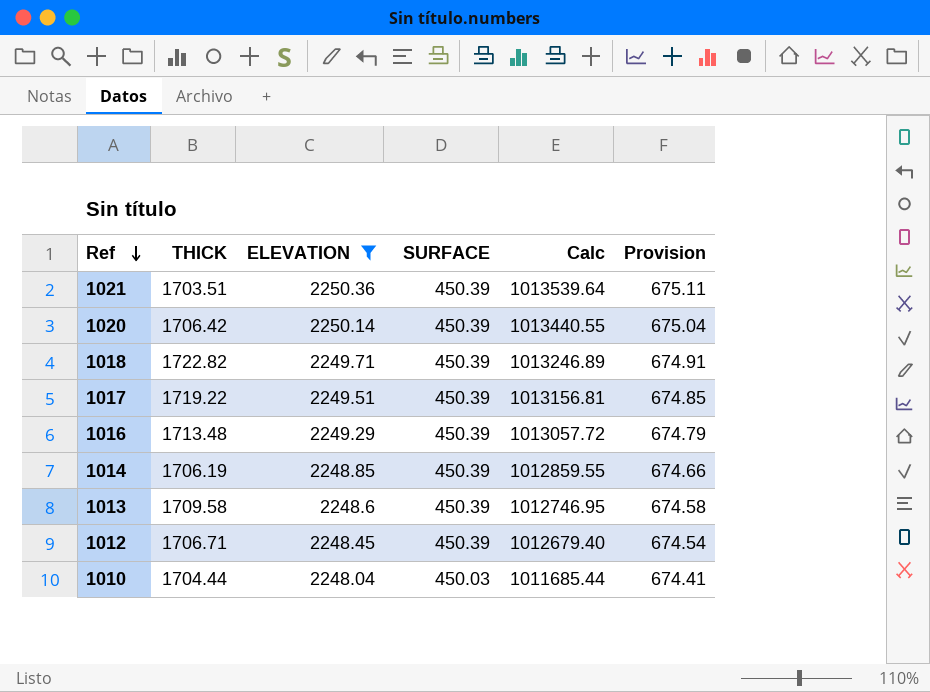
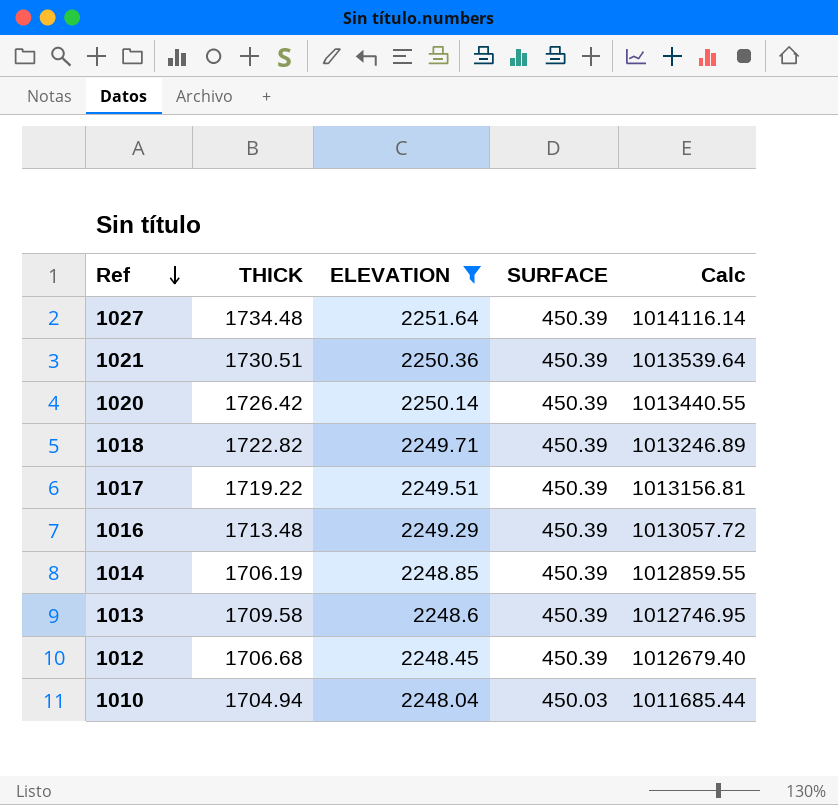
column Provision | formula: [ELEVATION] * 0.3 -> none
row 1027: none -> 1734.48 | 2251.64 | 450.39 | 1014116.14
1021 | THICK: 1703.51 -> 1730.51
1020 | THICK: 1706.42 -> 1726.42
1012 | THICK: 1706.71 -> 1706.68
1010 | THICK: 1704.44 -> 1704.94

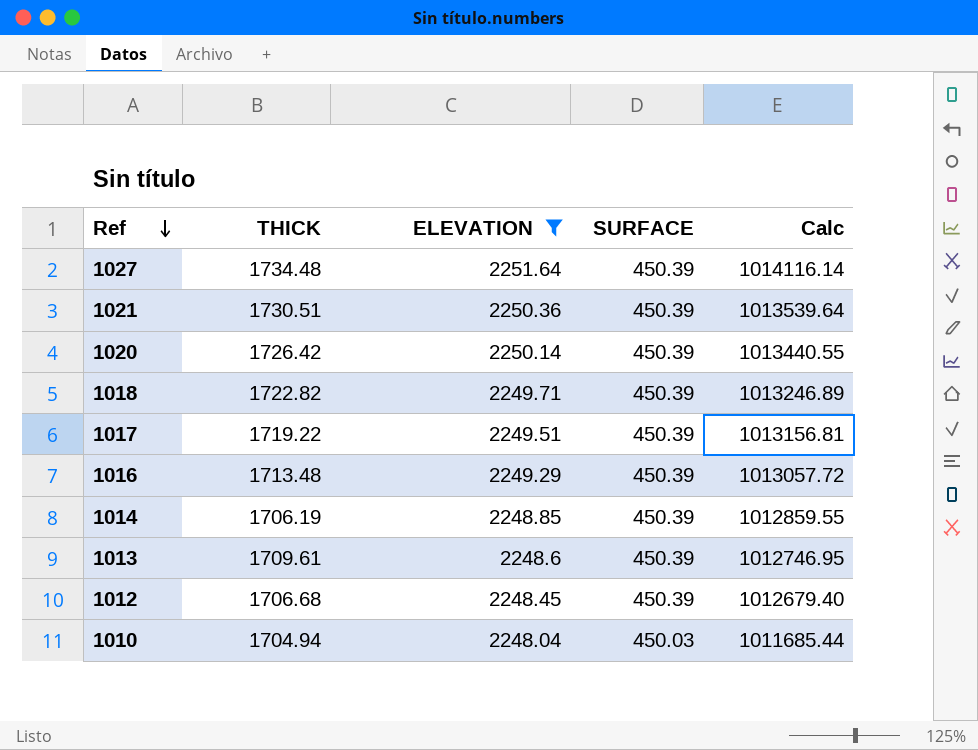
1013 | THICK: 1709.58 -> 1709.61

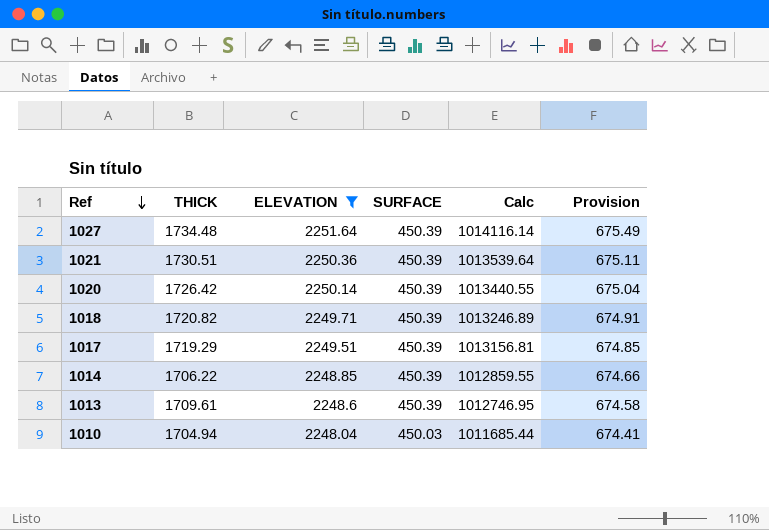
column Provision | formula: none -> [ELEVATION] * 0.3
row 1016: 1713.48 | 2249.29 | 450.39 | 1013057.72 -> none
row 1012: 1706.68 | 2248.45 | 450.39 | 1012679.40 -> none
1018 | THICK: 1722.82 -> 1720.82
1017 | THICK: 1719.22 -> 1719.29
1014 | THICK: 1706.19 -> 1706.22

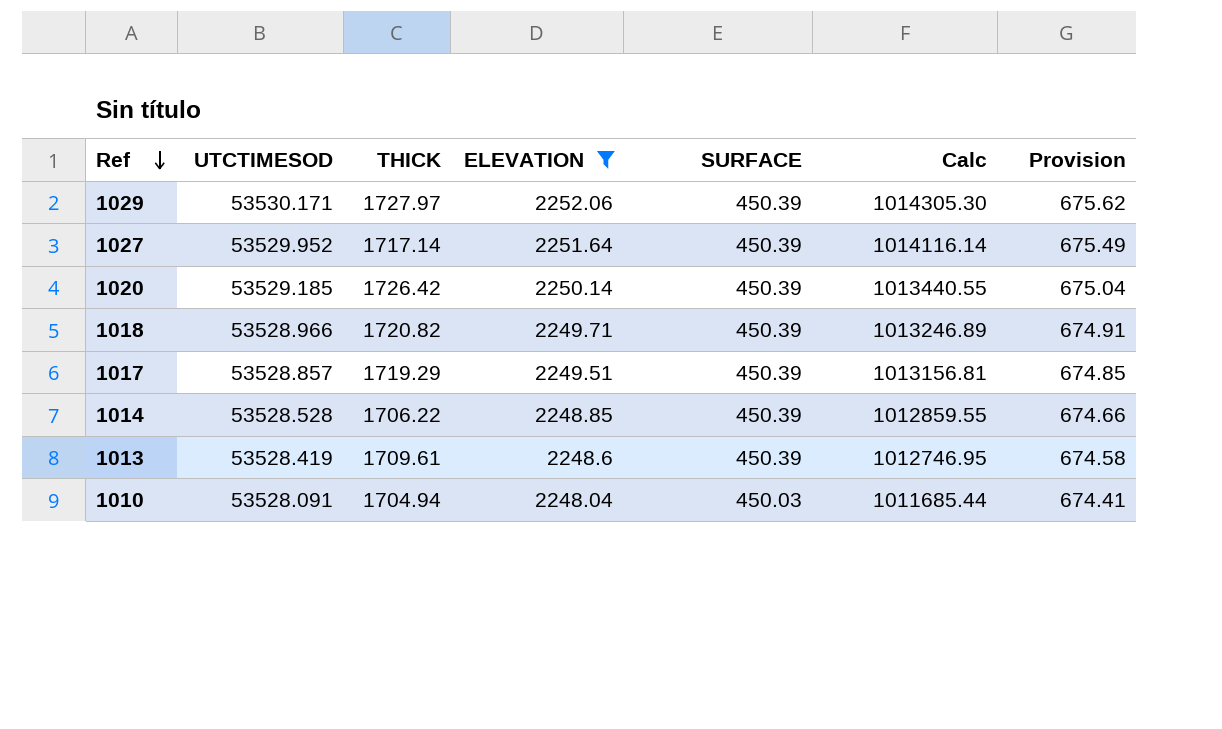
column UTCTIMESOD | position: none -> 2
row 1021: 1730.51 | 2250.36 | 450.39 | 1013539.64 | 675.11 -> none
row 1029: none -> 53530.171 | 1727.97 | 2252.06 | 450.39 | 1014305.30 | 675.62
1027 | THICK: 1734.48 -> 1717.14

